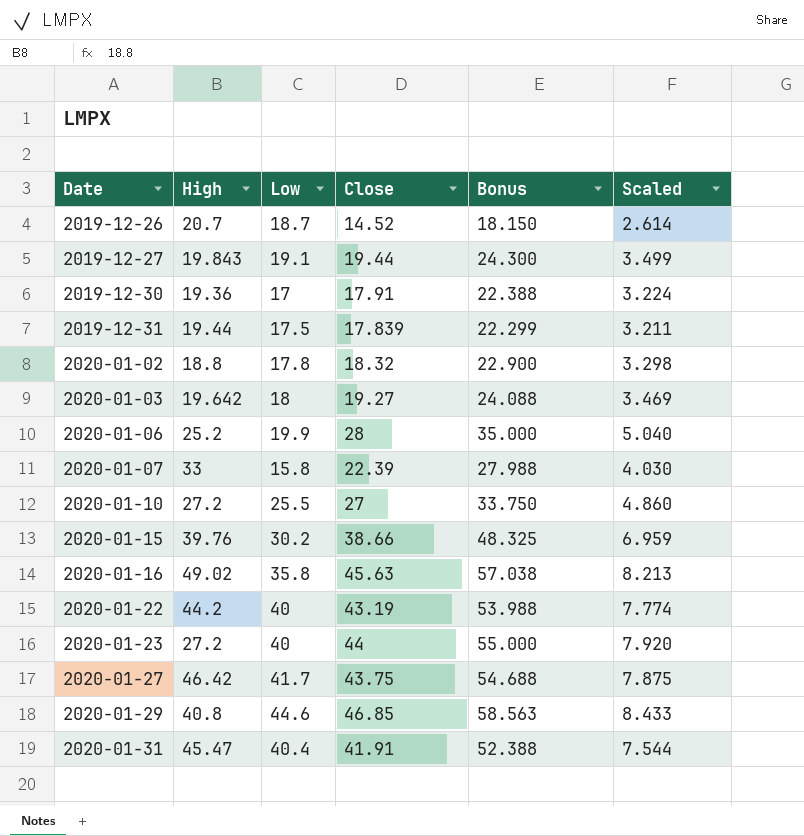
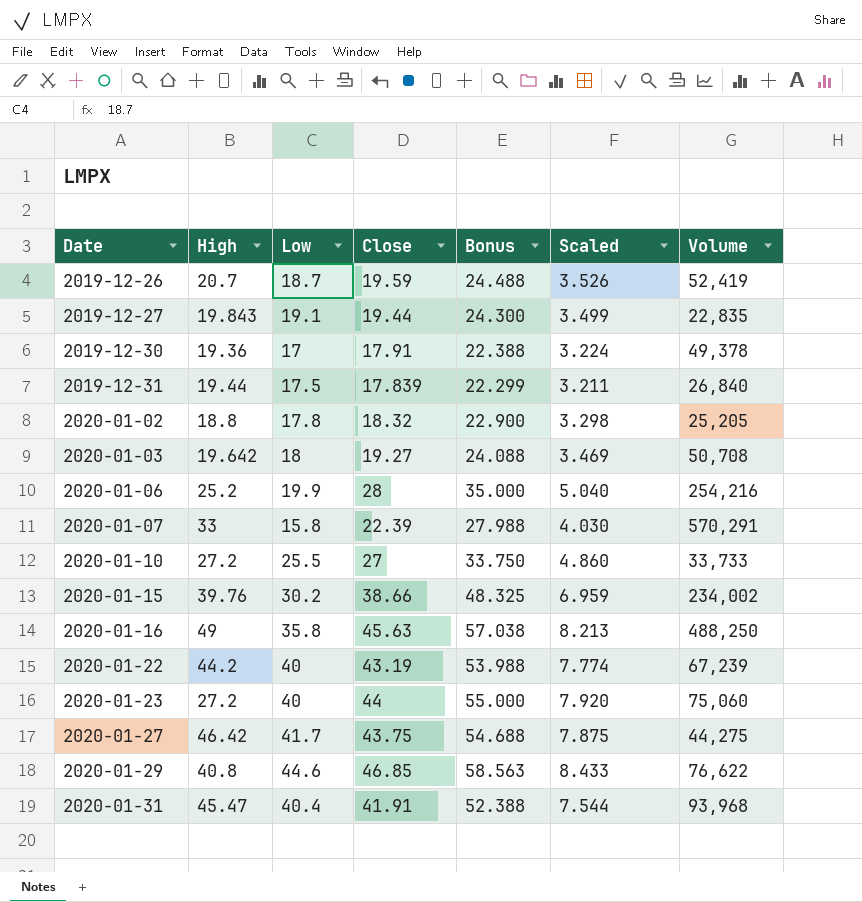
column Volume | position: none -> 7
2019-12-26 | Close: 14.52 -> 19.59
2019-12-26 | Bonus: 18.150 -> 24.488
2019-12-26 | Scaled: 2.614 -> 3.526
2020-01-16 | High: 49.02 -> 49

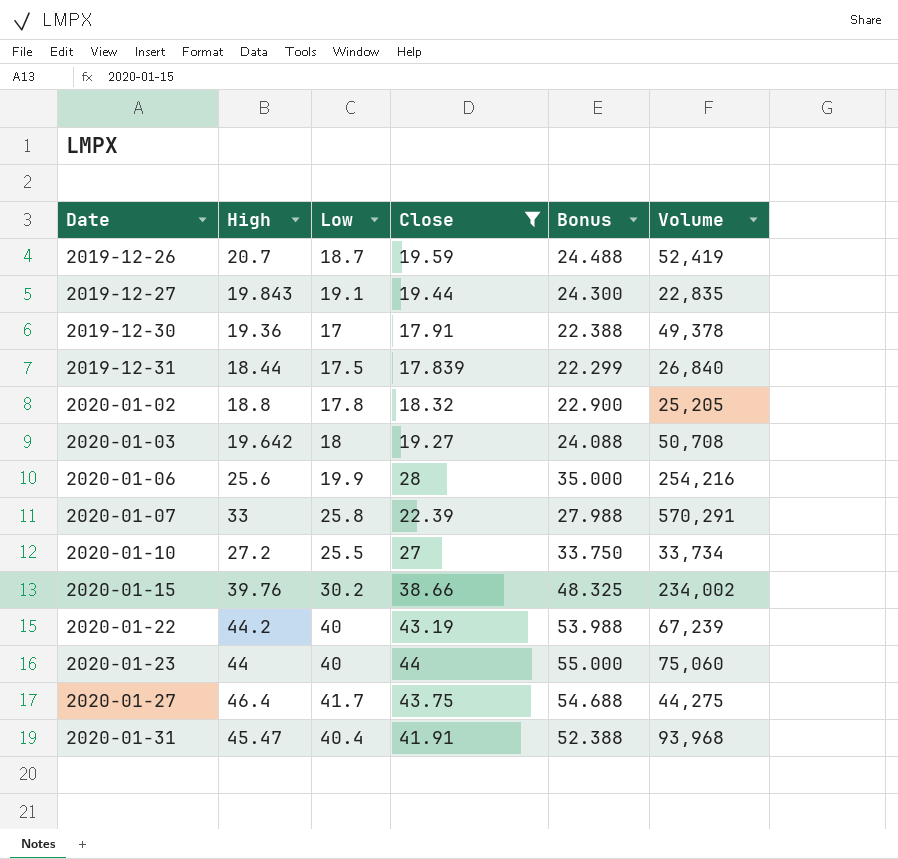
filter: none -> Close <= 44
column Scaled | formula: [Close] * 0.18 -> none
2019-12-31 | High: 19.44 -> 18.44
2020-01-06 | High: 25.2 -> 25.6
2020-01-07 | Low: 15.8 -> 25.8
2020-01-10 | Volume: 33,733 -> 33,734
2020-01-23 | High: 27.2 -> 44
2020-01-27 | High: 46.42 -> 46.4

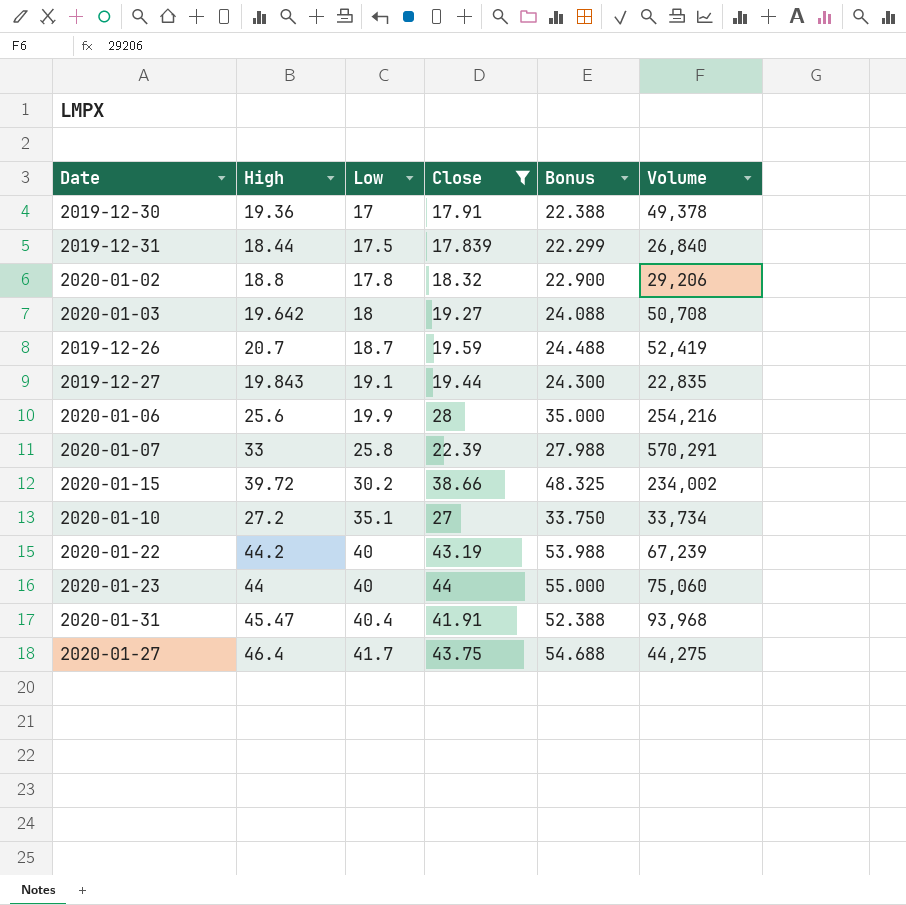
row order: Date ascending -> Low ascending
2020-01-02 | Volume: 25,205 -> 29,206
2020-01-15 | High: 39.76 -> 39.72
2020-01-10 | Low: 25.5 -> 35.1

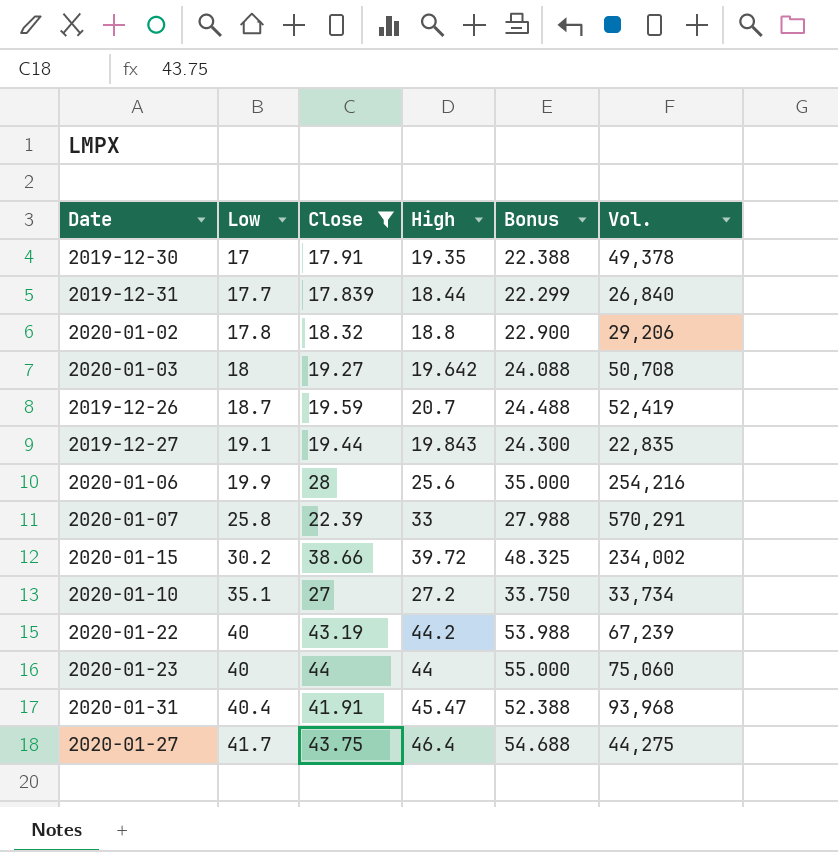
column High | position: 2 -> 4
column name: Volume -> Vol.
2019-12-30 | High: 19.36 -> 19.35
2019-12-31 | Low: 17.5 -> 17.7

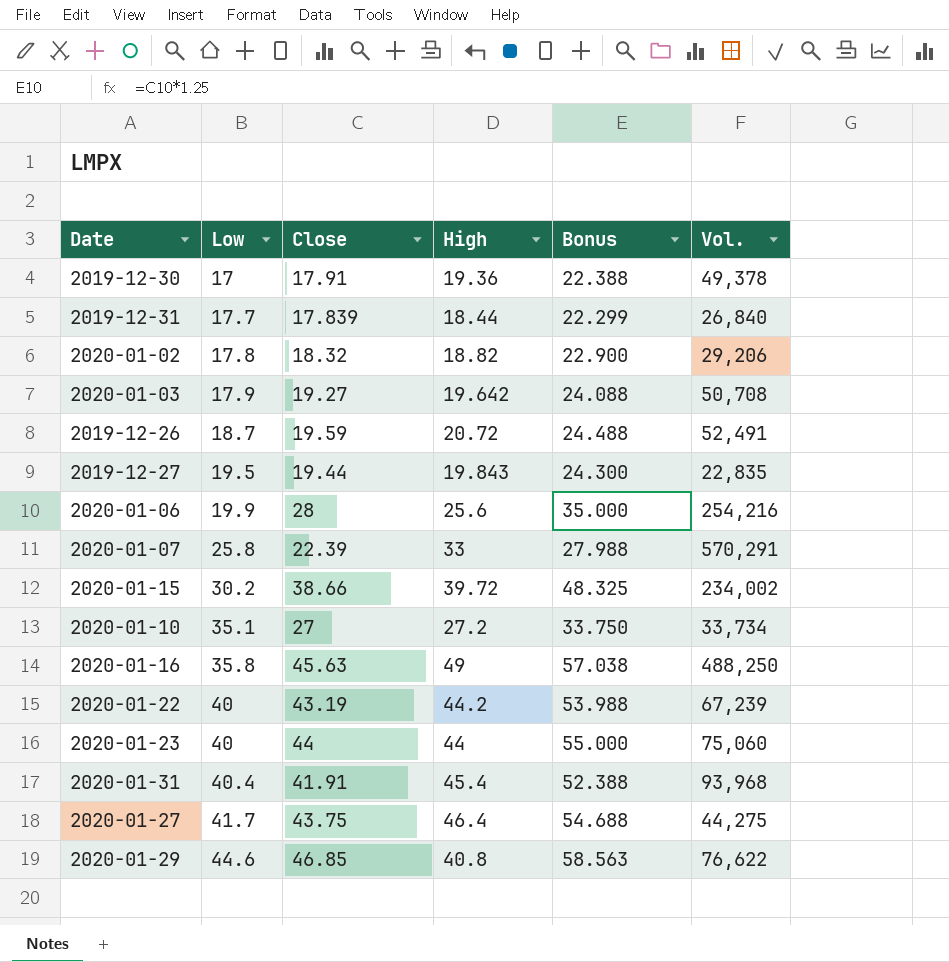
filter: Close <= 44 -> none
2019-12-30 | High: 19.35 -> 19.36
2020-01-02 | High: 18.8 -> 18.82
2020-01-03 | Low: 18 -> 17.9
2019-12-26 | High: 20.7 -> 20.72
2019-12-26 | Vol.: 52,419 -> 52,491
2019-12-27 | Low: 19.1 -> 19.5
2020-01-31 | High: 45.47 -> 45.4

